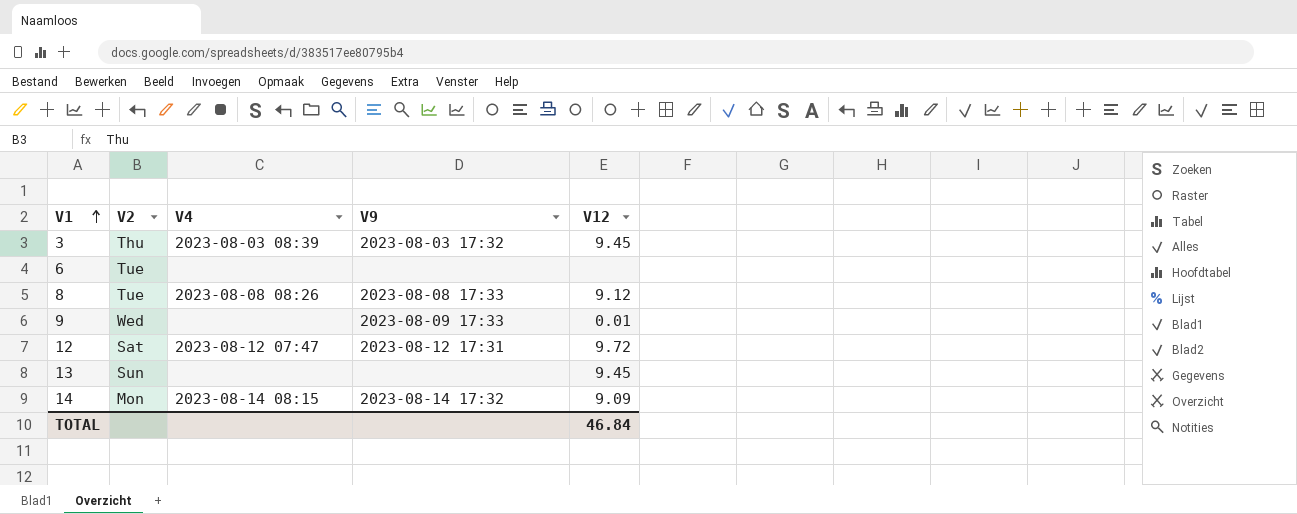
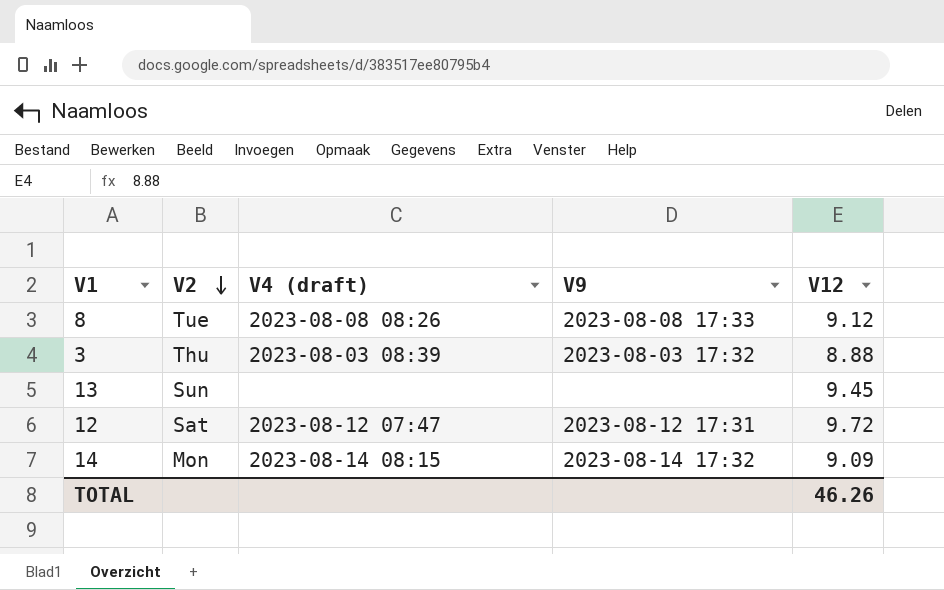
row order: V1 ascending -> V2 descending
column name: V4 -> V4 (draft)
row 6: Tue | none | none | none -> none
row 9: Wed | none | 2023-08-09 17:33 | 0.01 -> none
3 | V12: 9.45 -> 8.88
TOTAL | V12: 46.84 -> 46.26

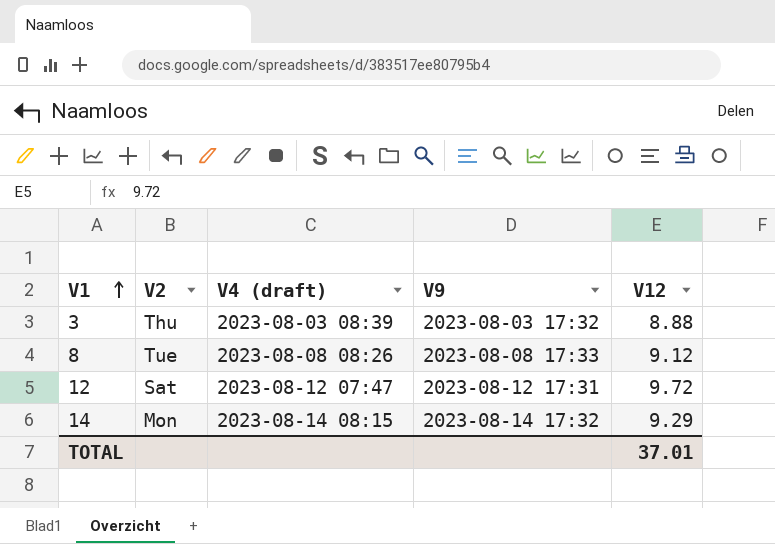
row order: V2 descending -> V1 ascending
row 13: Sun | none | none | 9.45 -> none
14 | V12: 9.09 -> 9.29
TOTAL | V12: 46.26 -> 37.01

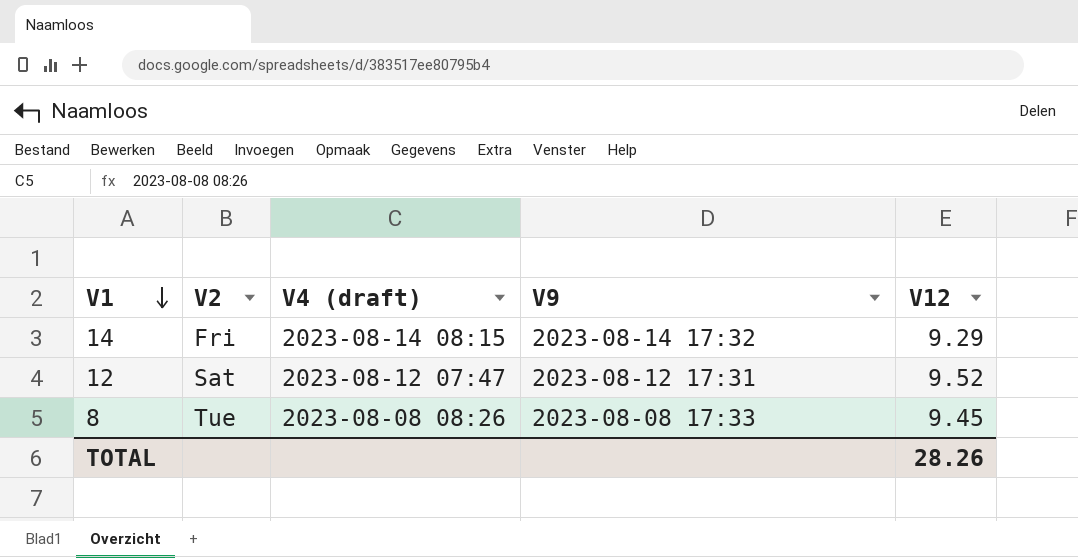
row order: V1 ascending -> V1 descending
row 3: Thu | 2023-08-03 08:39 | 2023-08-03 17:32 | 8.88 -> none
14 | V2: Mon -> Fri
12 | V12: 9.72 -> 9.52
8 | V12: 9.12 -> 9.45
TOTAL | V12: 37.01 -> 28.26

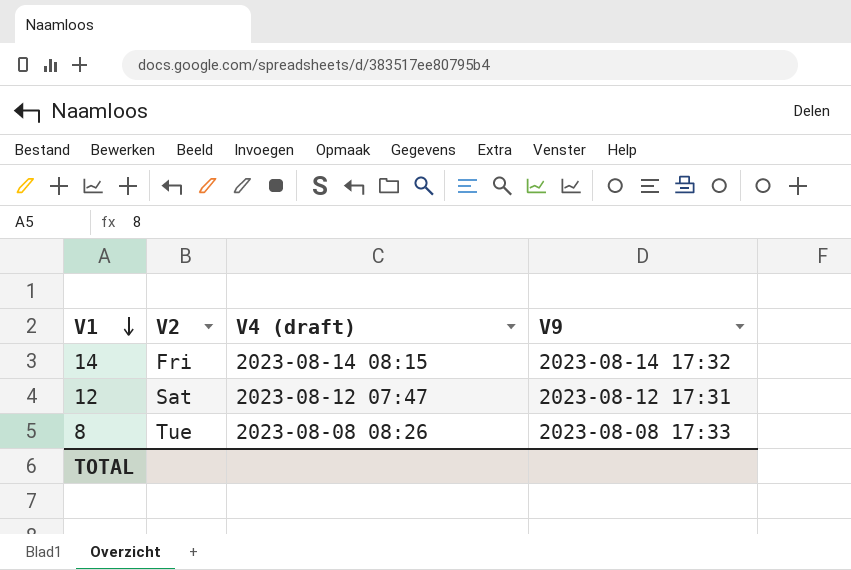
column V12 | position: 5 -> none

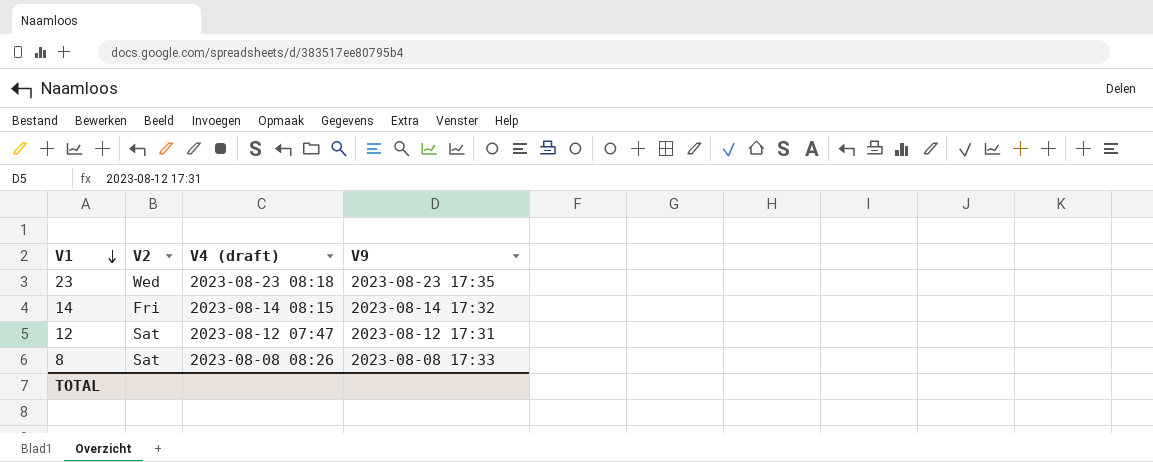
row 23: none -> Wed | 2023-08-23 08:18 | 2023-08-23 17:35
8 | V2: Tue -> Sat

